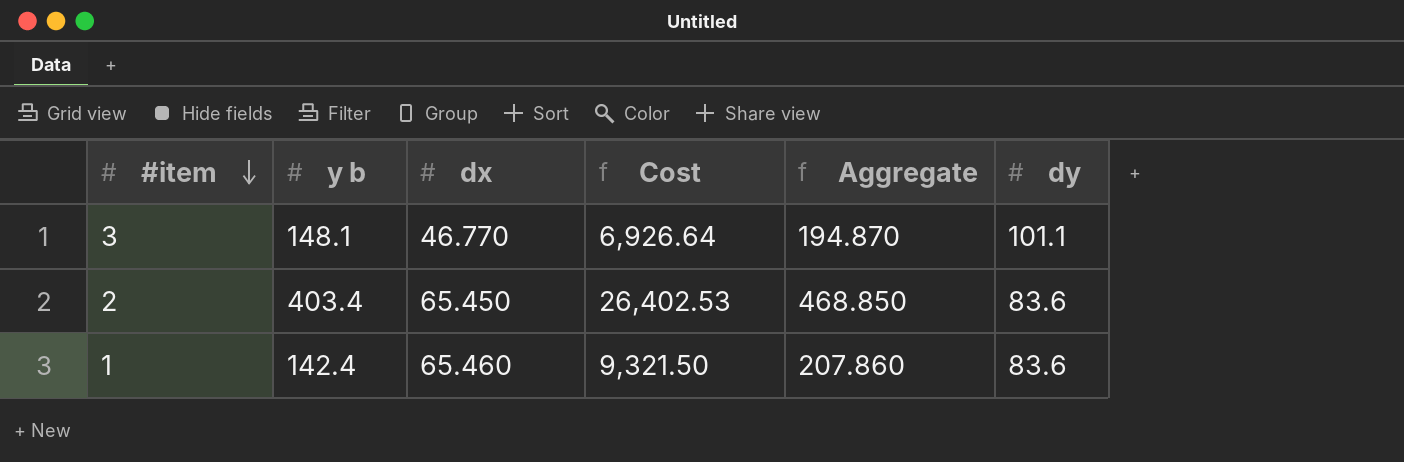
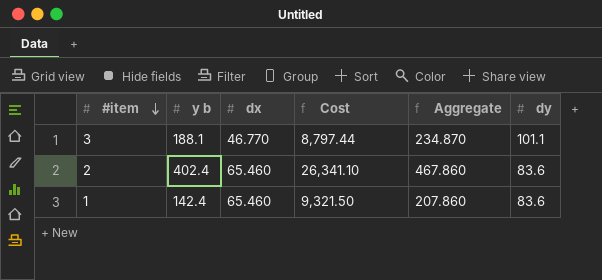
3 | y b: 148.1 -> 188.1
3 | Cost: 6,926.64 -> 8,797.44
3 | Aggregate: 194.870 -> 234.870
2 | y b: 403.4 -> 402.4
2 | dx: 65.450 -> 65.460
2 | Cost: 26,402.53 -> 26,341.10
2 | Aggregate: 468.850 -> 467.860

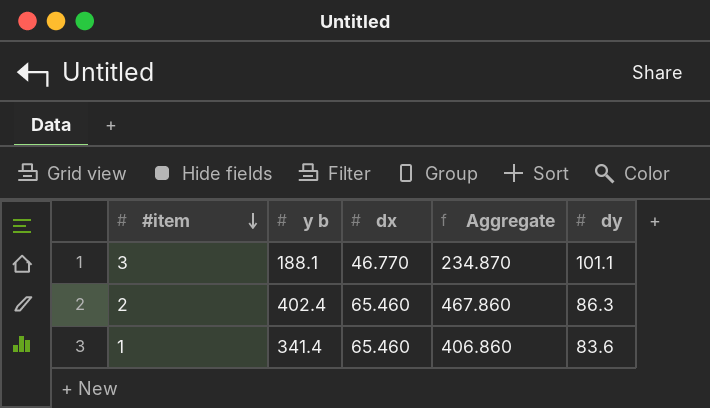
column Cost | formula: [y b] * [dx] -> none
2 | dy: 83.6 -> 86.3
1 | y b: 142.4 -> 341.4
1 | Aggregate: 207.860 -> 406.860

